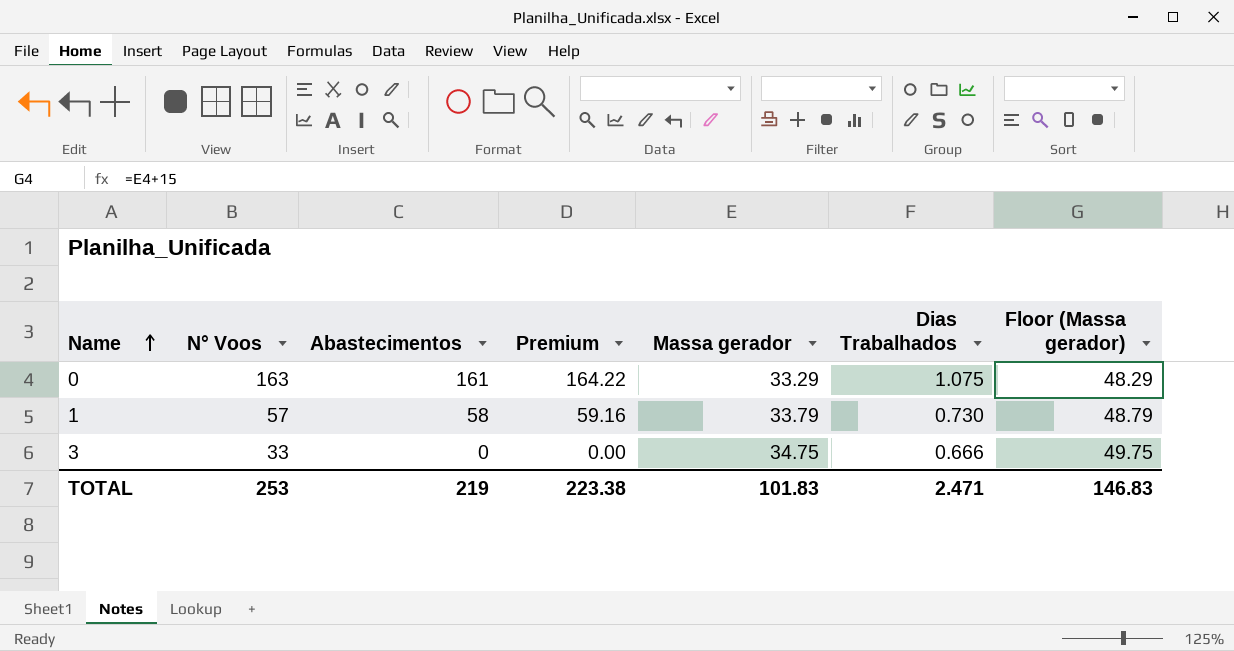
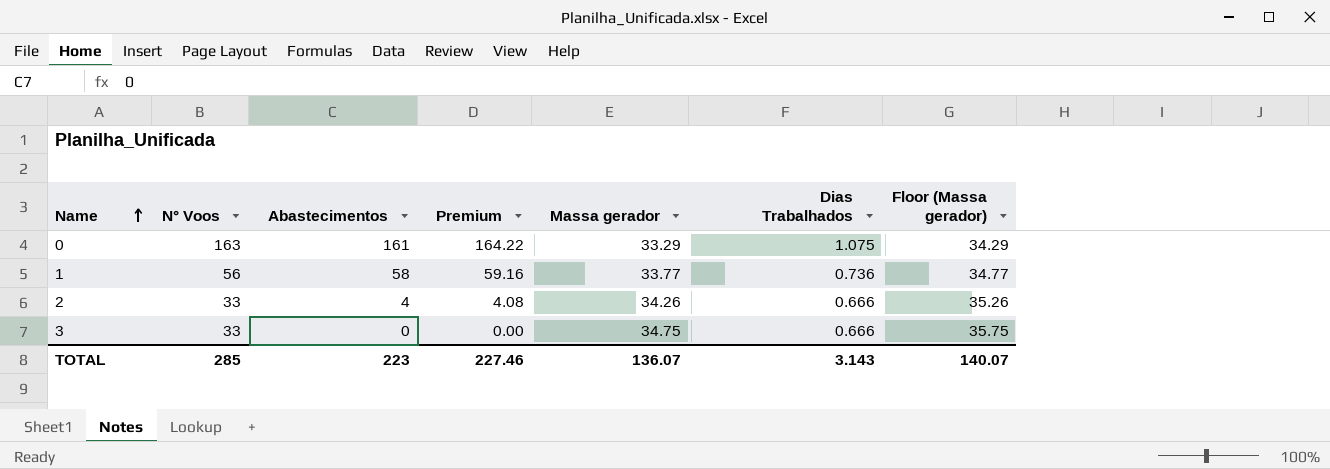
column Floor (Massa gerador) | formula: [Massa gerador] + 15 -> [Massa gerador] + 1
1 | N° Voos: 57 -> 56
1 | Massa gerador: 33.79 -> 33.77
1 | Dias Trabalhados: 0.730 -> 0.736
row 2: none -> 33 | 4 | 4.08 | 34.26 | 0.666 | 35.26
TOTAL | N° Voos: 253 -> 285
TOTAL | Abastecimentos: 219 -> 223
TOTAL | Premium: 223.38 -> 227.46
TOTAL | Massa gerador: 101.83 -> 136.07
TOTAL | Dias Trabalhados: 2.471 -> 3.143
TOTAL | Floor (Massa gerador): 146.83 -> 140.07

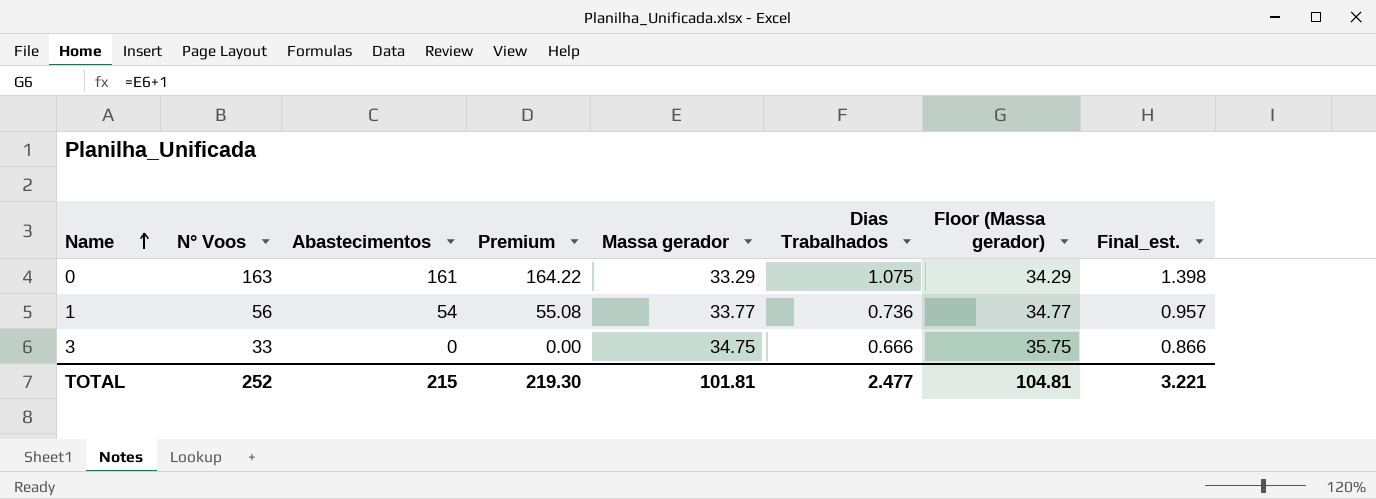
column Final_est. | formula: none -> [Dias Trabalhados] * 1.3
row 2: 33 | 4 | 4.08 | 34.26 | 0.666 | 35.26 -> none
1 | Abastecimentos: 58 -> 54
1 | Premium: 59.16 -> 55.08
TOTAL | N° Voos: 285 -> 252
TOTAL | Abastecimentos: 223 -> 215
TOTAL | Premium: 227.46 -> 219.30
TOTAL | Massa gerador: 136.07 -> 101.81
TOTAL | Dias Trabalhados: 3.143 -> 2.477
TOTAL | Floor (Massa gerador): 140.07 -> 104.81

